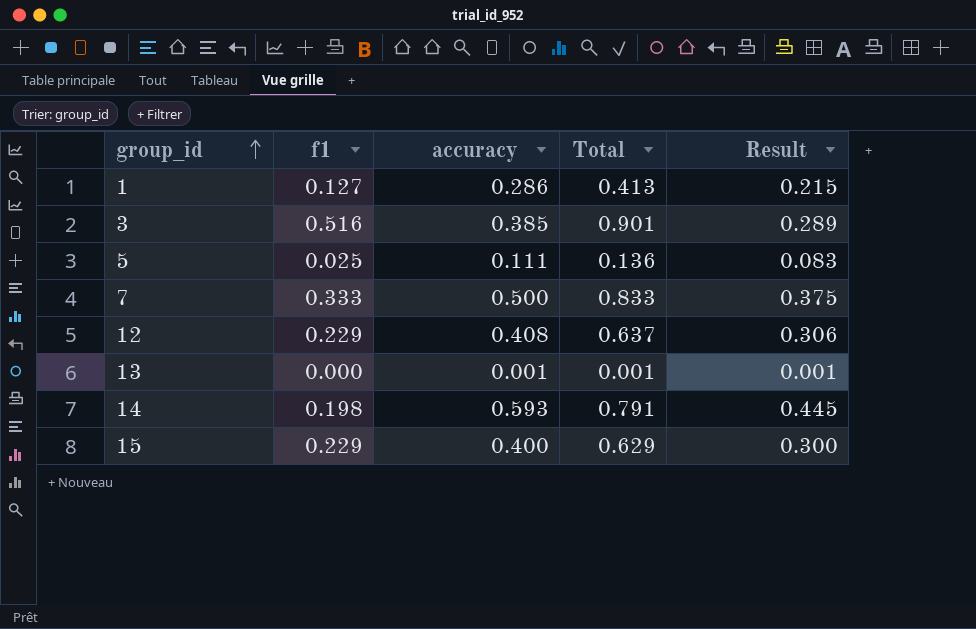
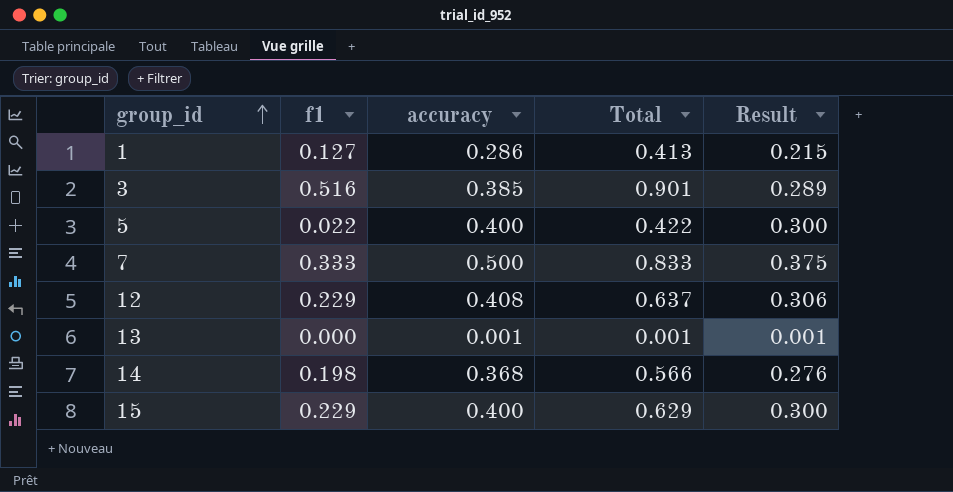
5 | f1: 0.025 -> 0.022
5 | accuracy: 0.111 -> 0.400
5 | Total: 0.136 -> 0.422
5 | Result: 0.083 -> 0.300
14 | accuracy: 0.593 -> 0.368
14 | Total: 0.791 -> 0.566
14 | Result: 0.445 -> 0.276

